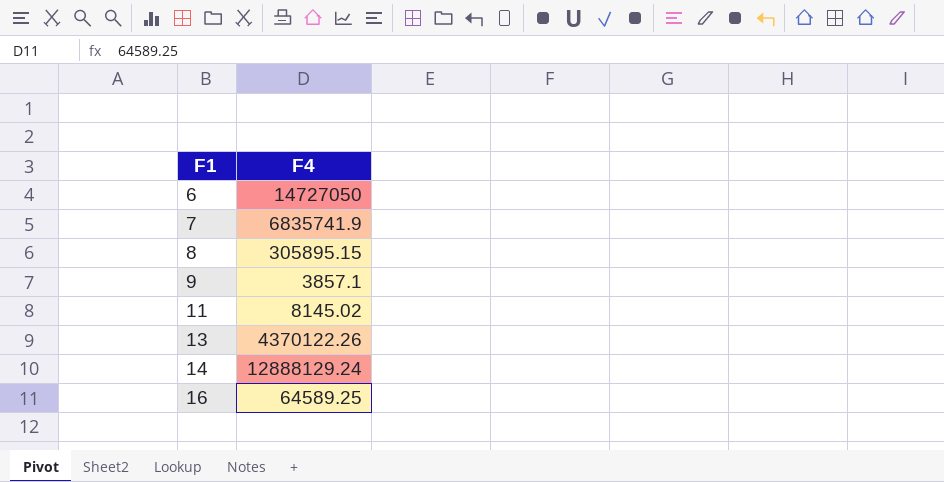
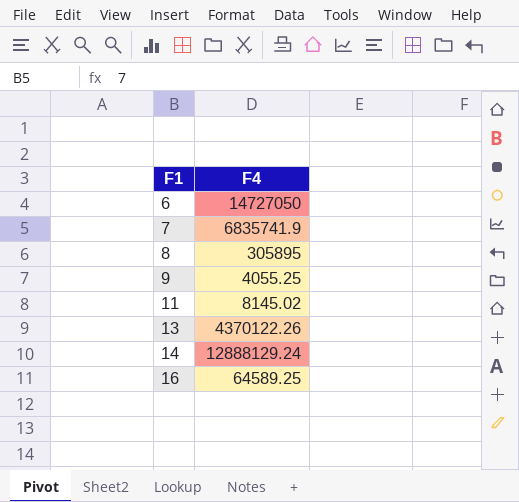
8 | F4: 305895.15 -> 305895
9 | F4: 3857.1 -> 4055.25

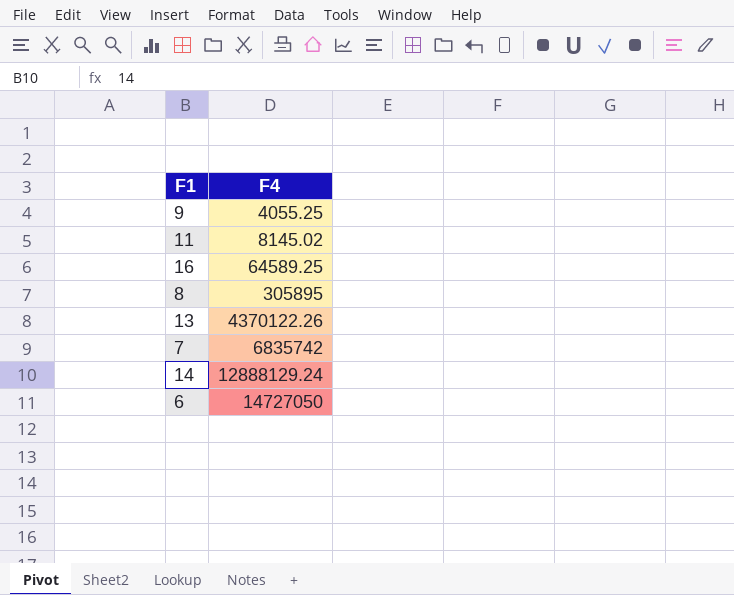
row order: F1 ascending -> F4 ascending
7 | F4: 6835741.9 -> 6835742

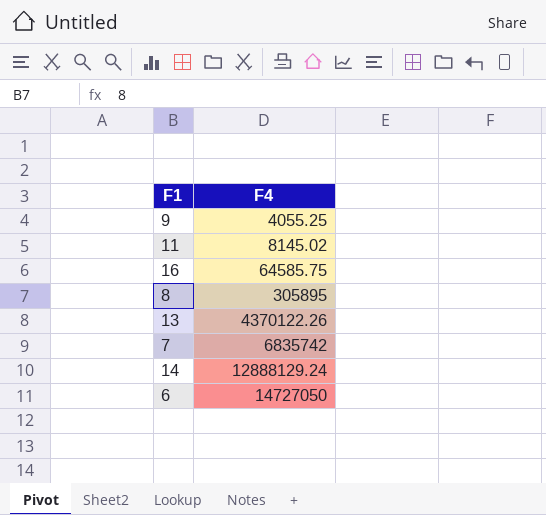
16 | F4: 64589.25 -> 64585.75

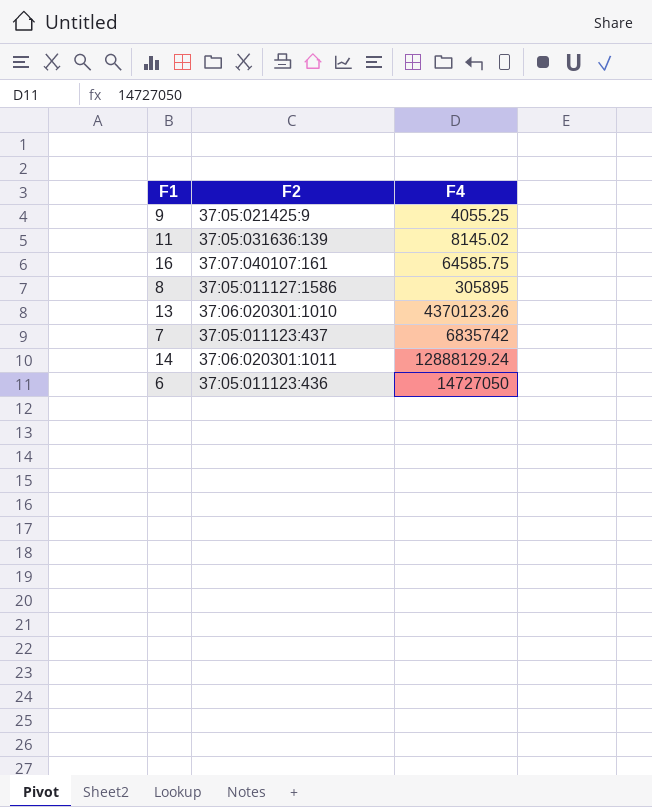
column F2 | position: none -> 2
13 | F4: 4370122.26 -> 4370123.26

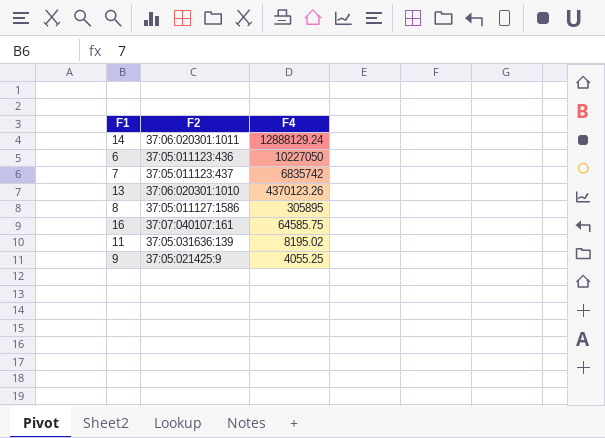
row order: F4 ascending -> F4 descending
6 | F4: 14727050 -> 10227050
11 | F4: 8145.02 -> 8195.02

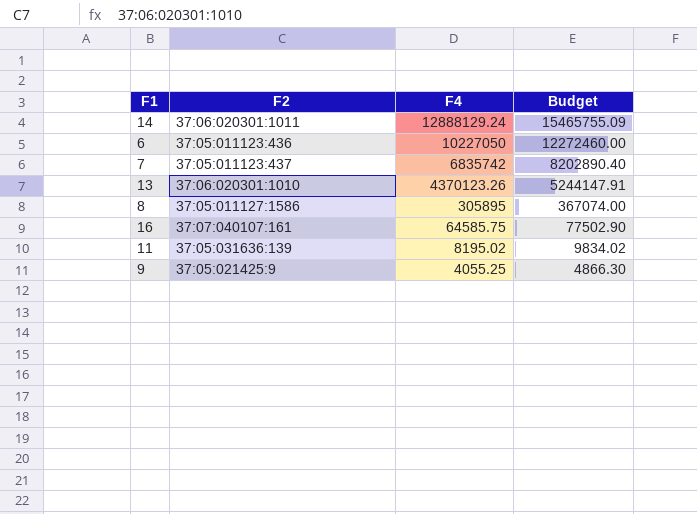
column Budget | formula: none -> [F4] * 1.2

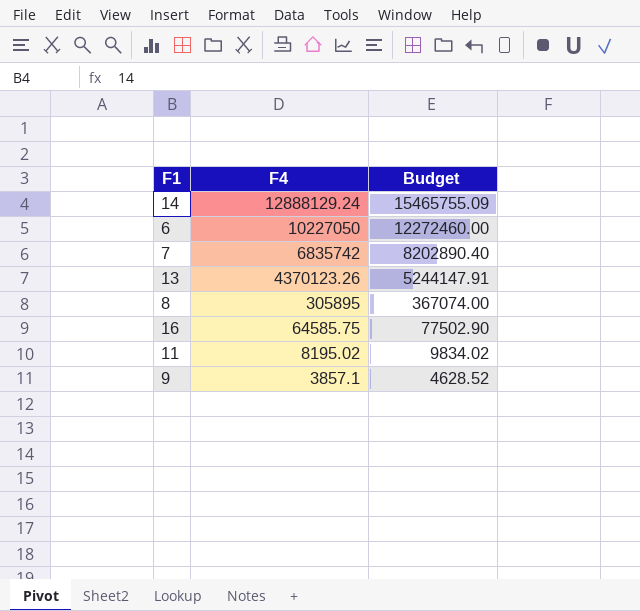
column F2 | position: 2 -> none
9 | F4: 4055.25 -> 3857.1
9 | Budget: 4866.30 -> 4628.52

